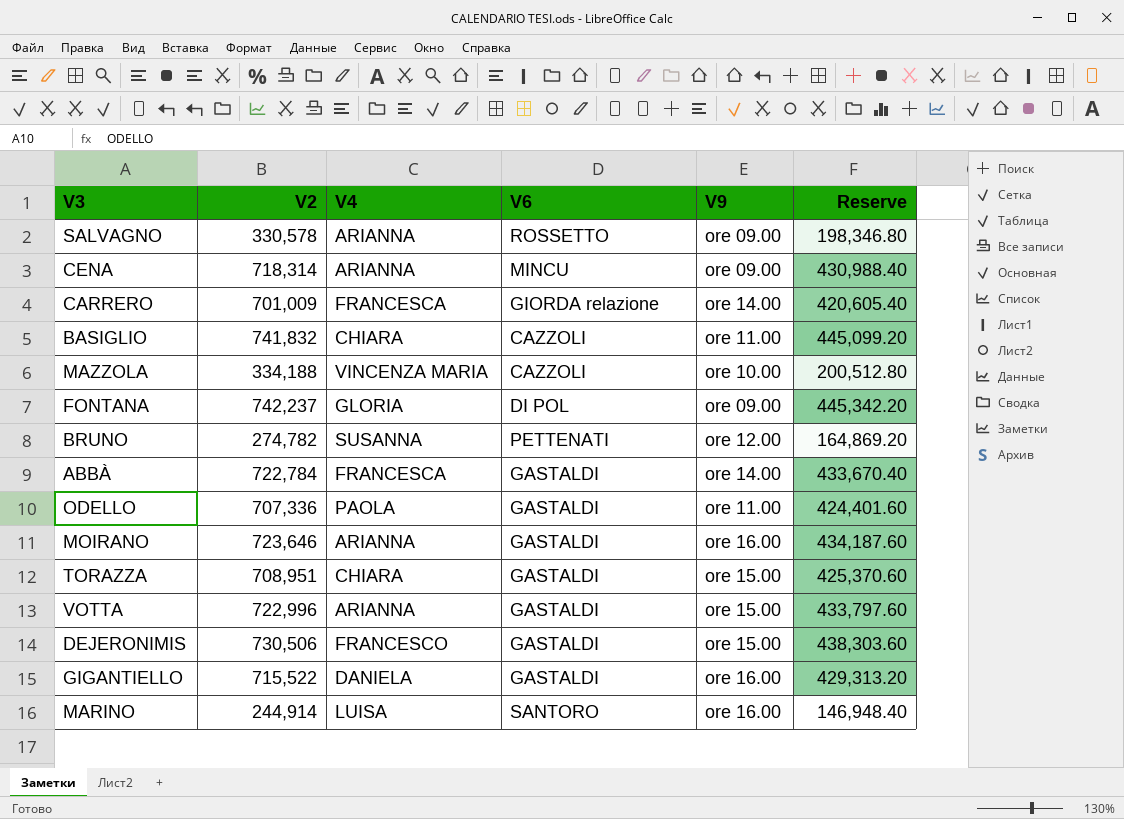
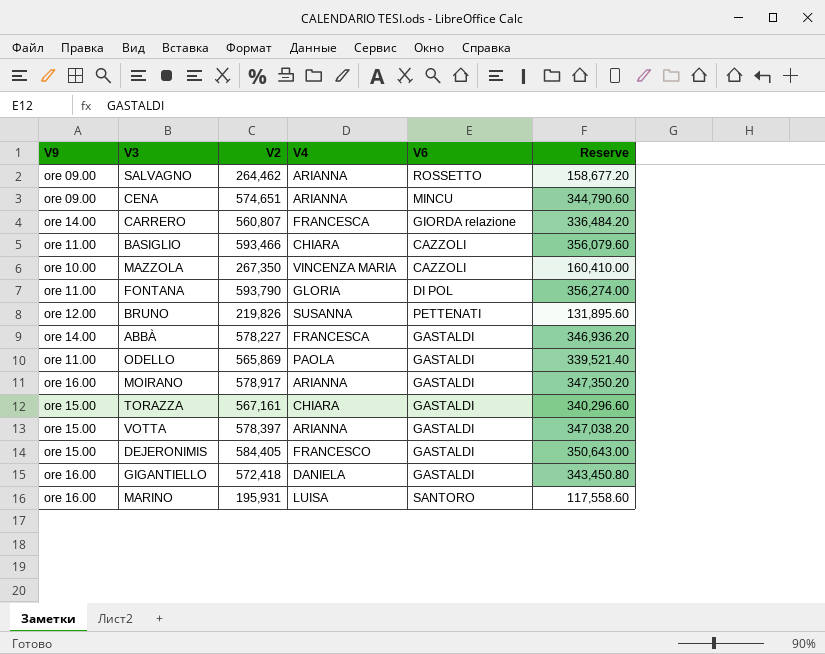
column V9 | position: 5 -> 1
SALVAGNO | V2: 330,578 -> 264,462
SALVAGNO | Reserve: 198,346.80 -> 158,677.20
CENA | V2: 718,314 -> 574,651
CENA | Reserve: 430,988.40 -> 344,790.60
CARRERO | V2: 701,009 -> 560,807
CARRERO | Reserve: 420,605.40 -> 336,484.20
BASIGLIO | V2: 741,832 -> 593,466
BASIGLIO | Reserve: 445,099.20 -> 356,079.60
MAZZOLA | V2: 334,188 -> 267,350
MAZZOLA | Reserve: 200,512.80 -> 160,410.00
FONTANA | V9: ore 09.00 -> ore 11.00
FONTANA | V2: 742,237 -> 593,790
FONTANA | Reserve: 445,342.20 -> 356,274.00
BRUNO | V2: 274,782 -> 219,826
BRUNO | Reserve: 164,869.20 -> 131,895.60
ABBÀ | V2: 722,784 -> 578,227
ABBÀ | Reserve: 433,670.40 -> 346,936.20
ODELLO | V2: 707,336 -> 565,869
ODELLO | Reserve: 424,401.60 -> 339,521.40
MOIRANO | V2: 723,646 -> 578,917
MOIRANO | Reserve: 434,187.60 -> 347,350.20
TORAZZA | V2: 708,951 -> 567,161
TORAZZA | Reserve: 425,370.60 -> 340,296.60
VOTTA | V2: 722,996 -> 578,397
VOTTA | Reserve: 433,797.60 -> 347,038.20
DEJERONIMIS | V2: 730,506 -> 584,405
DEJERONIMIS | Reserve: 438,303.60 -> 350,643.00
GIGANTIELLO | V2: 715,522 -> 572,418
GIGANTIELLO | Reserve: 429,313.20 -> 343,450.80
MARINO | V2: 244,914 -> 195,931
MARINO | Reserve: 146,948.40 -> 117,558.60

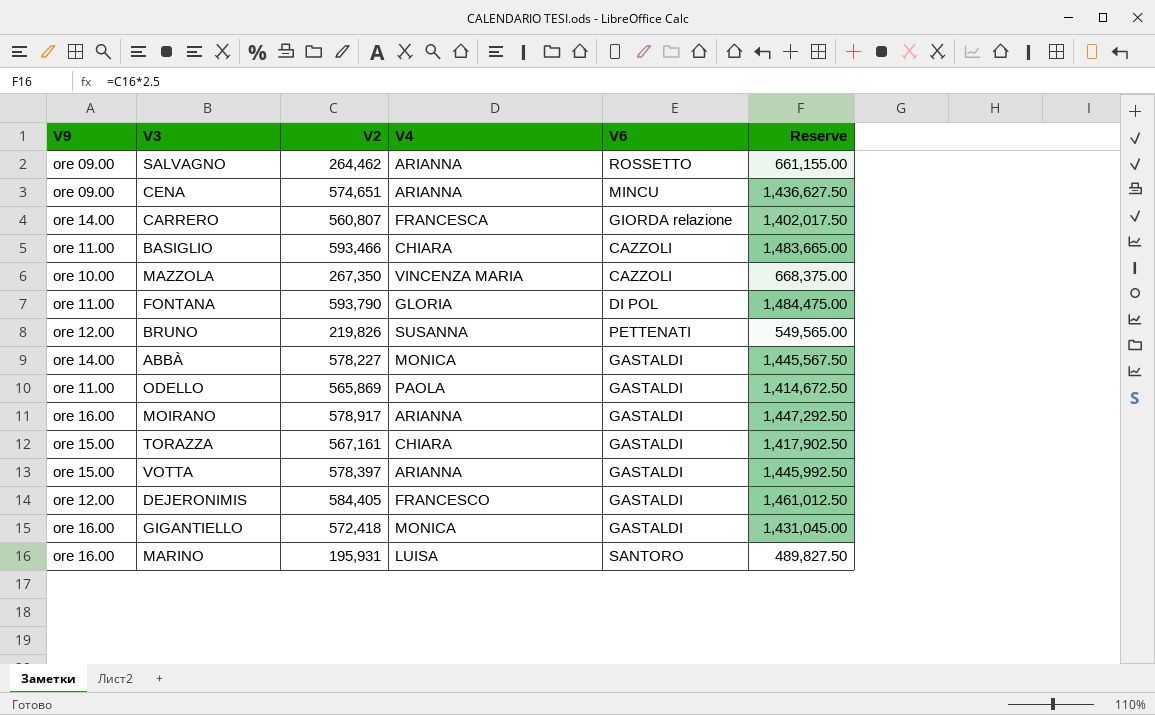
column Reserve | formula: [V2] * 0.6 -> [V2] * 2.5
ABBÀ | V4: FRANCESCA -> MONICA
DEJERONIMIS | V9: ore 15.00 -> ore 12.00
GIGANTIELLO | V4: DANIELA -> MONICA

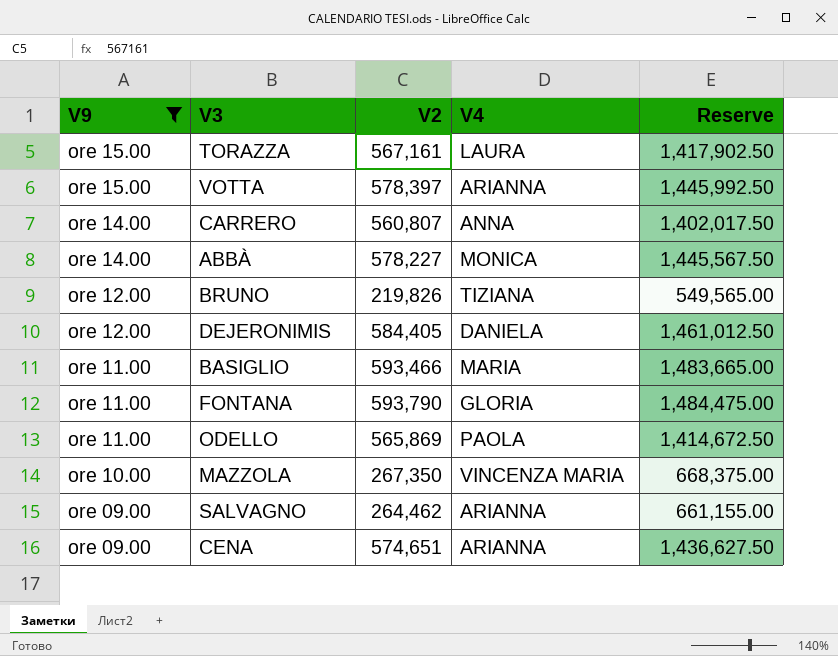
filter: none -> V9 != ore 16.00
row order: none -> V9 descending
column V6 | position: 5 -> none
TORAZZA | V4: CHIARA -> LAURA
CARRERO | V4: FRANCESCA -> ANNA
BRUNO | V4: SUSANNA -> TIZIANA
DEJERONIMIS | V4: FRANCESCO -> DANIELA
BASIGLIO | V4: CHIARA -> MARIA

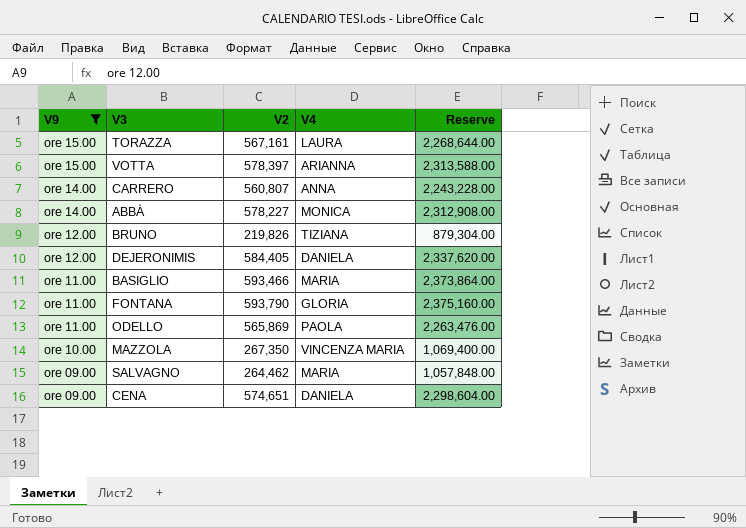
column Reserve | formula: [V2] * 2.5 -> [V2] * 4
SALVAGNO | V4: ARIANNA -> MARIA
CENA | V4: ARIANNA -> DANIELA

